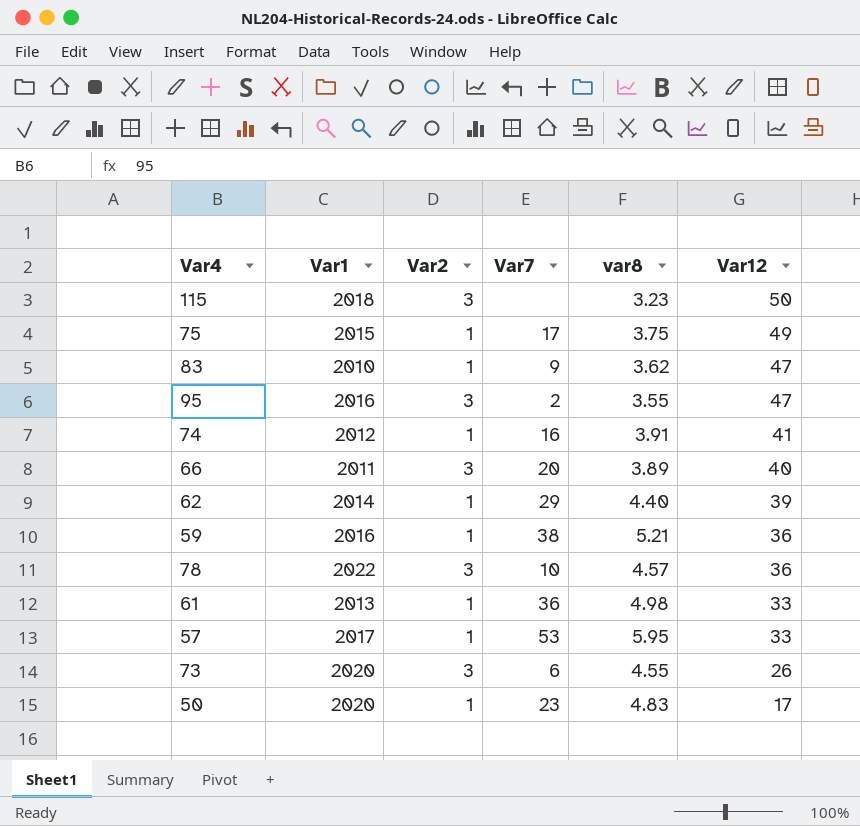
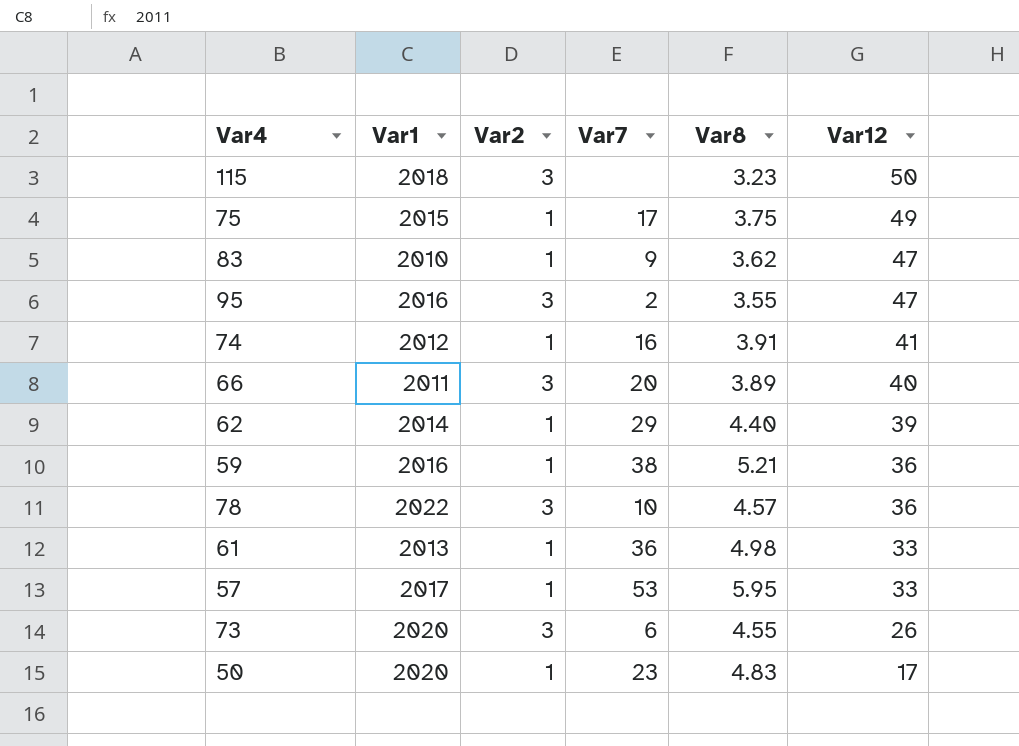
column name: var8 -> Var8

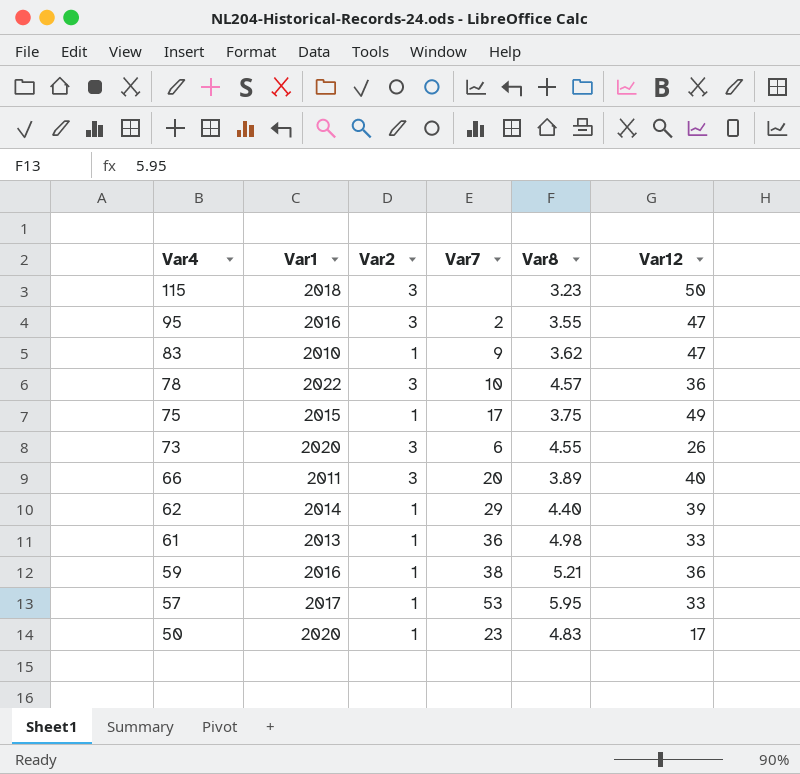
row order: Var12 descending -> Var4 descending
row 74: 2012 | 1 | 16 | 3.91 | 41 -> none

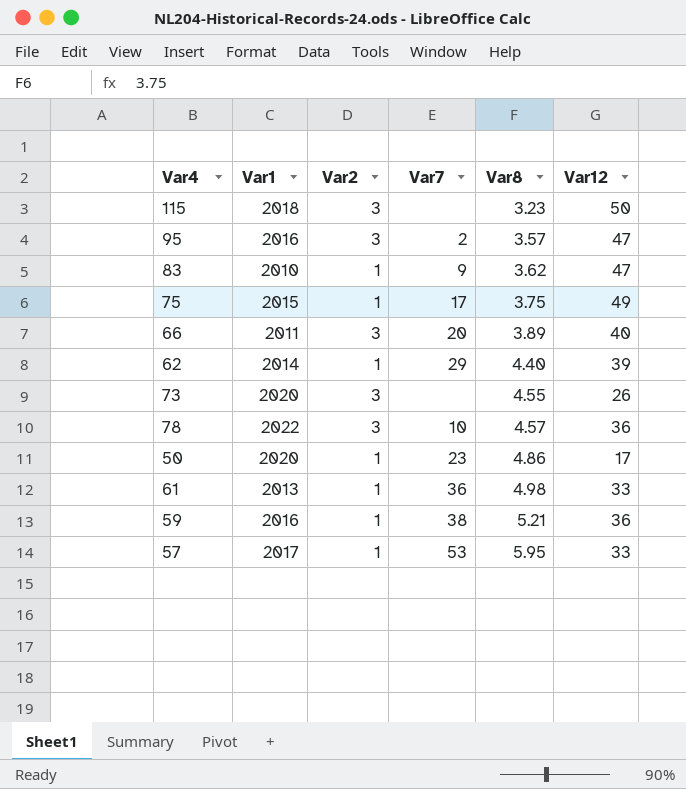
row order: Var4 descending -> Var8 ascending
95 | Var8: 3.55 -> 3.57
73 | Var7: 6 -> none
50 | Var8: 4.83 -> 4.86

